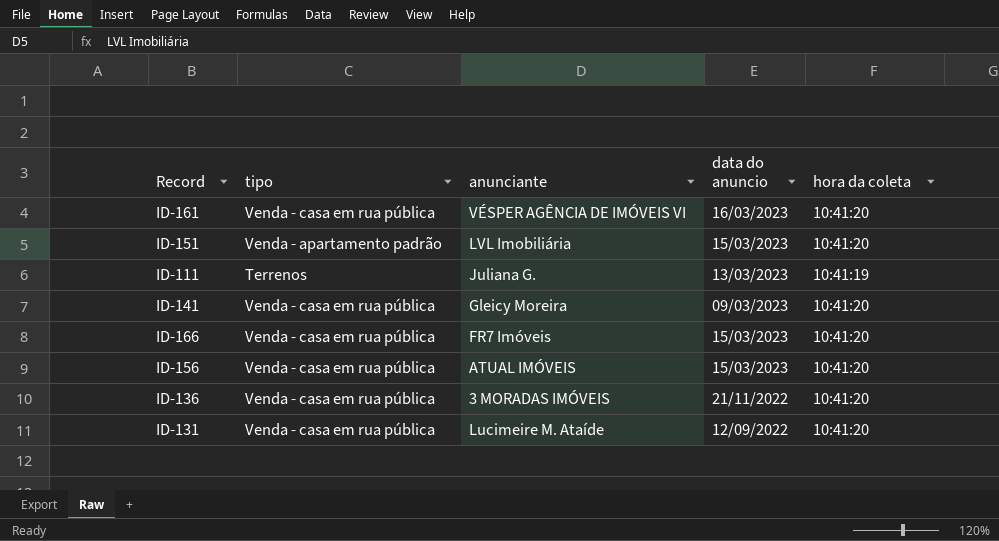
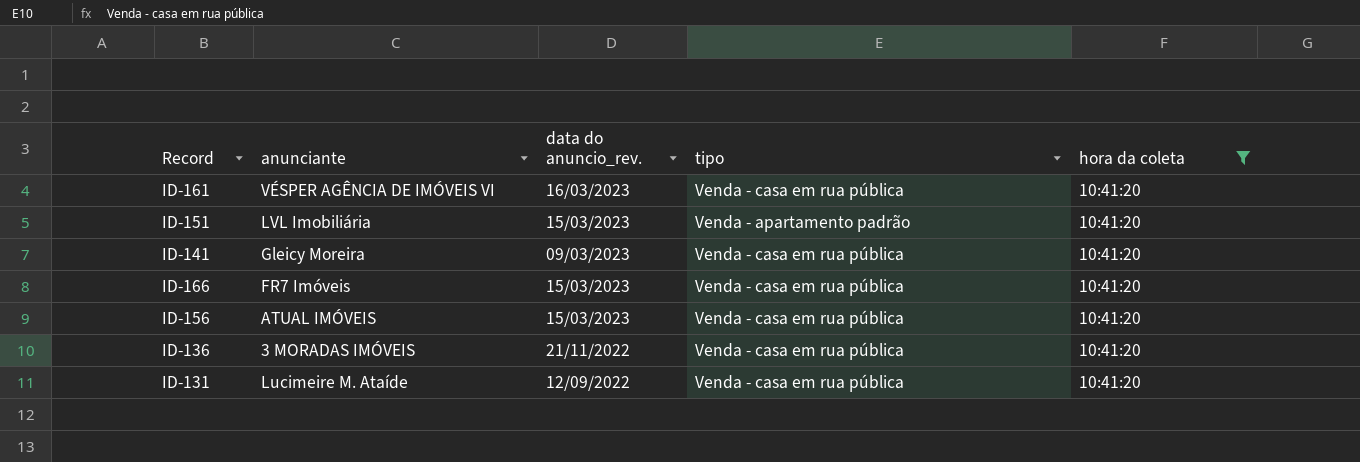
filter: none -> hora da coleta = 10:41:20
column name: data do anuncio -> data do anuncio_rev.
column tipo | position: 2 -> 4

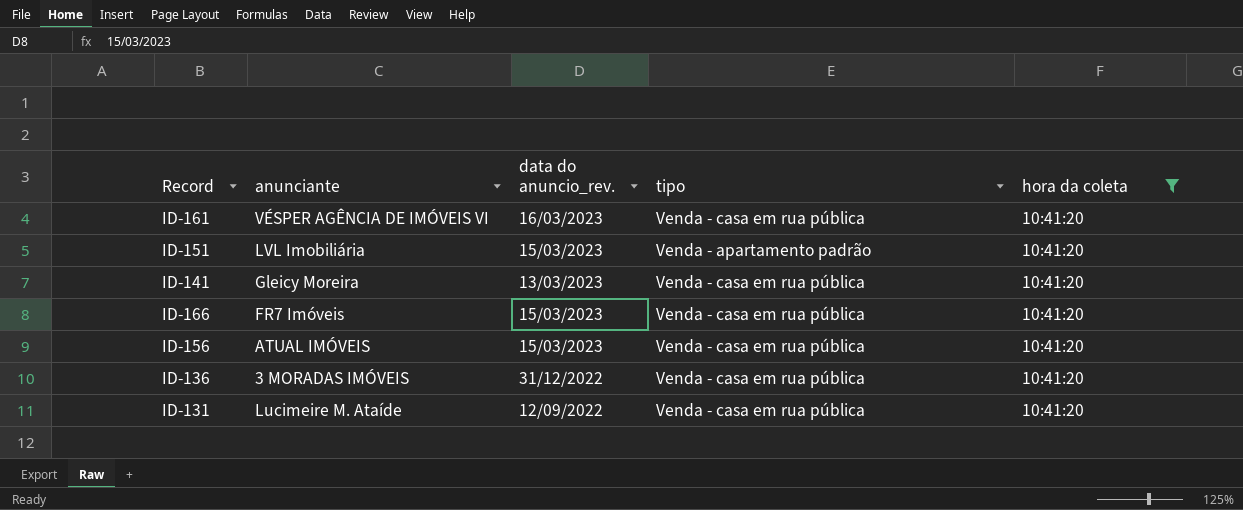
ID-141 | data do anuncio_rev.: 09/03/2023 -> 13/03/2023
ID-136 | data do anuncio_rev.: 21/11/2022 -> 31/12/2022

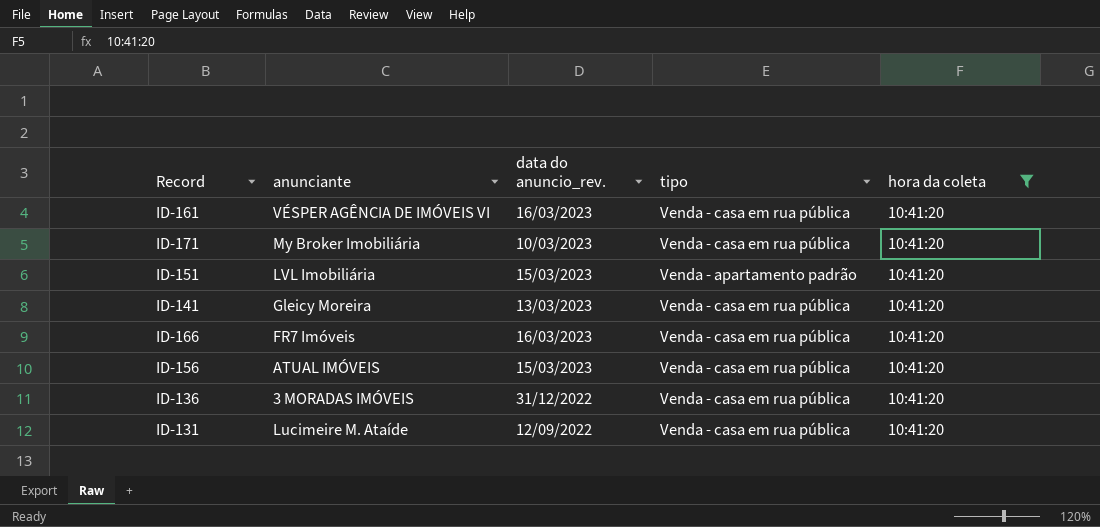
row ID-171: none -> My Broker Imobiliária | 10/03/2023 | Venda - casa em rua pública | 10:41:20
ID-166 | data do anuncio_rev.: 15/03/2023 -> 16/03/2023

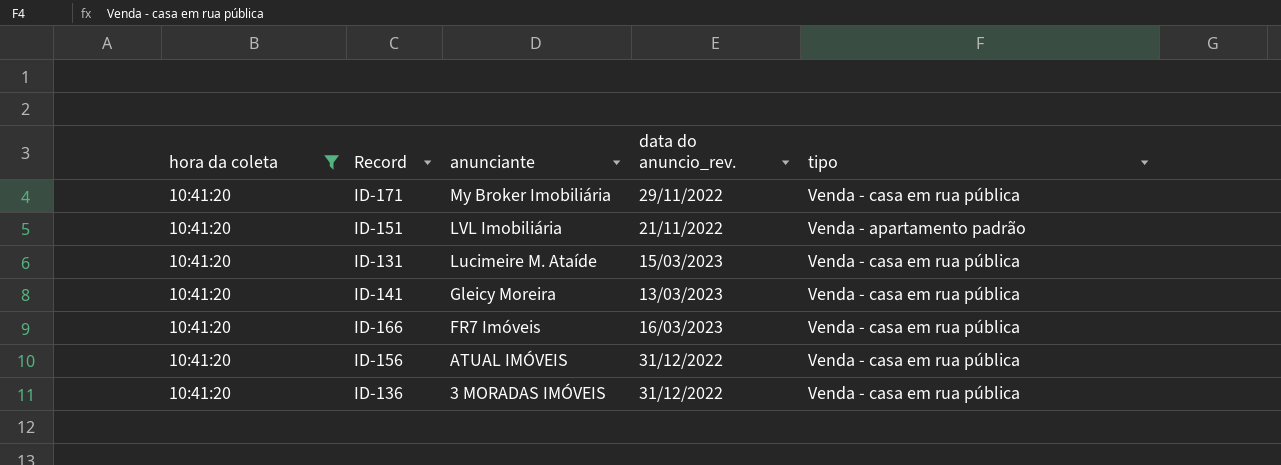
row order: none -> anunciante descending
column hora da coleta | position: 5 -> 1
row ID-161: VÉSPER AGÊNCIA DE IMÓVEIS VI | 16/03/2023 | Venda - casa em rua pública | 10:41:20 -> none
ID-171 | data do anuncio_rev.: 10/03/2023 -> 29/11/2022
ID-151 | data do anuncio_rev.: 15/03/2023 -> 21/11/2022
ID-131 | data do anuncio_rev.: 12/09/2022 -> 15/03/2023
ID-156 | data do anuncio_rev.: 15/03/2023 -> 31/12/2022

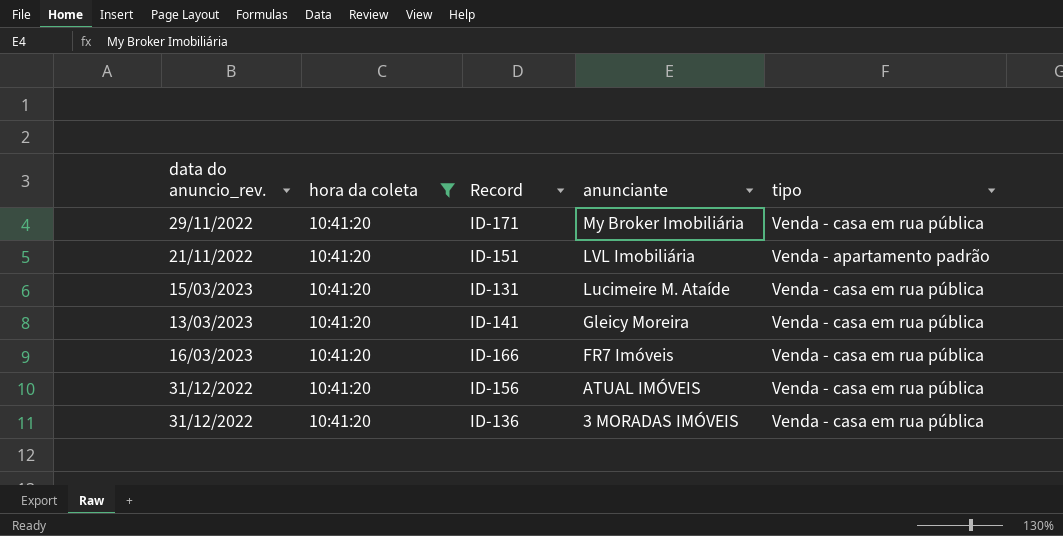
column data do anuncio_rev. | position: 4 -> 1

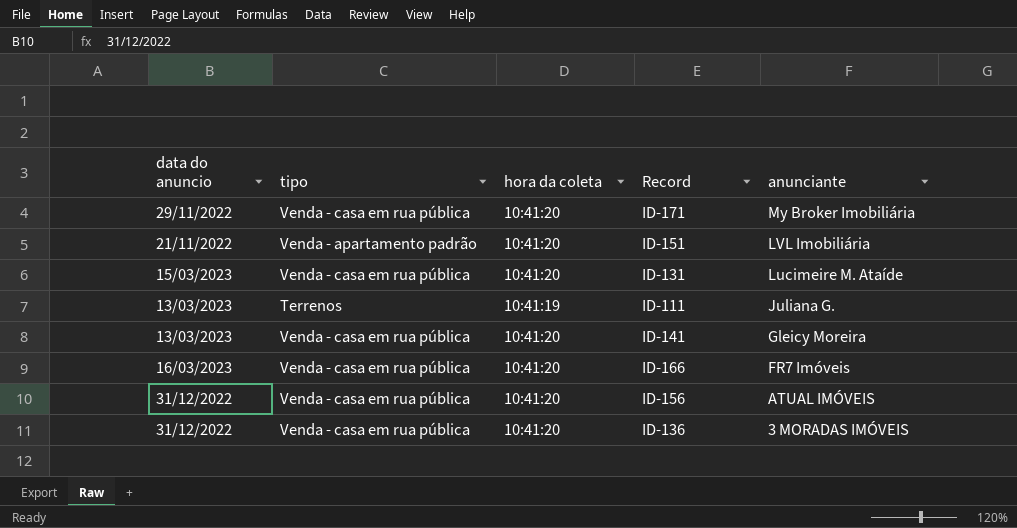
filter: hora da coleta = 10:41:20 -> none
column name: data do anuncio_rev. -> data do anuncio
column tipo | position: 5 -> 2

